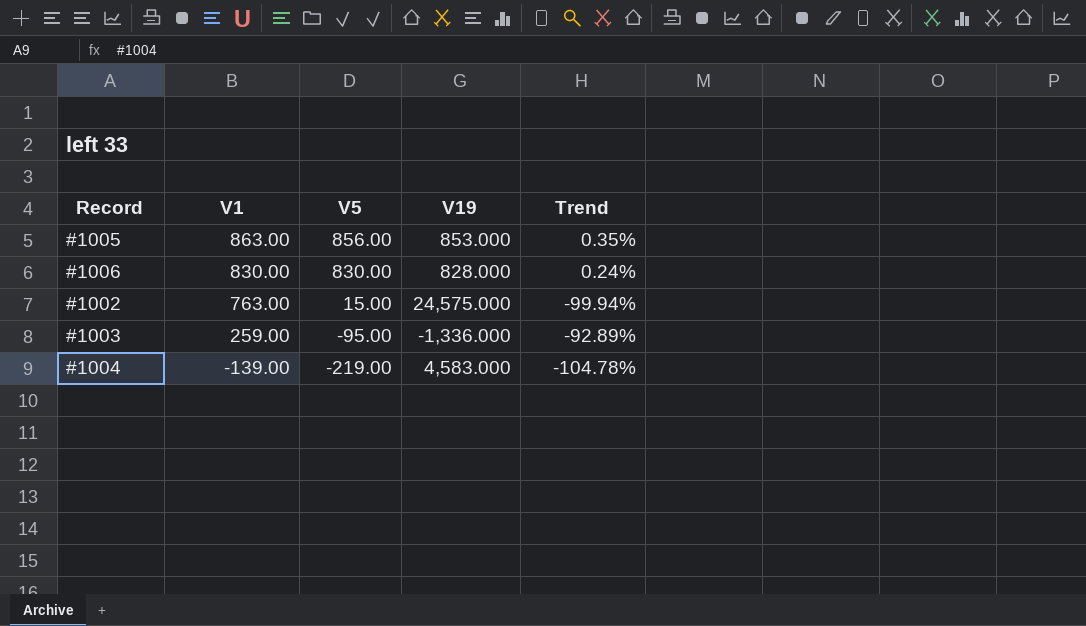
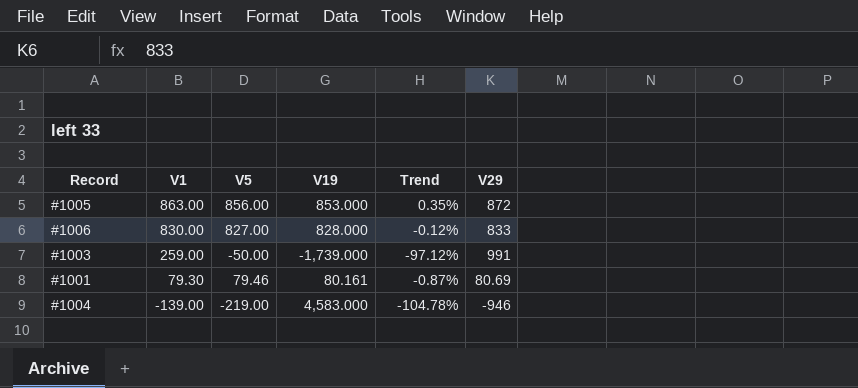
column V29 | position: none -> 6
row #1002: 763.00 | 15.00 | 24,575.000 | -99.94% -> none
#1006 | V5: 830.00 -> 827.00
#1006 | Trend: 0.24% -> -0.12%
#1003 | V5: -95.00 -> -50.00
#1003 | V19: -1,336.000 -> -1,739.000
#1003 | Trend: -92.89% -> -97.12%
row #1001: none -> 79.30 | 79.46 | 80.161 | -0.87% | 80.69

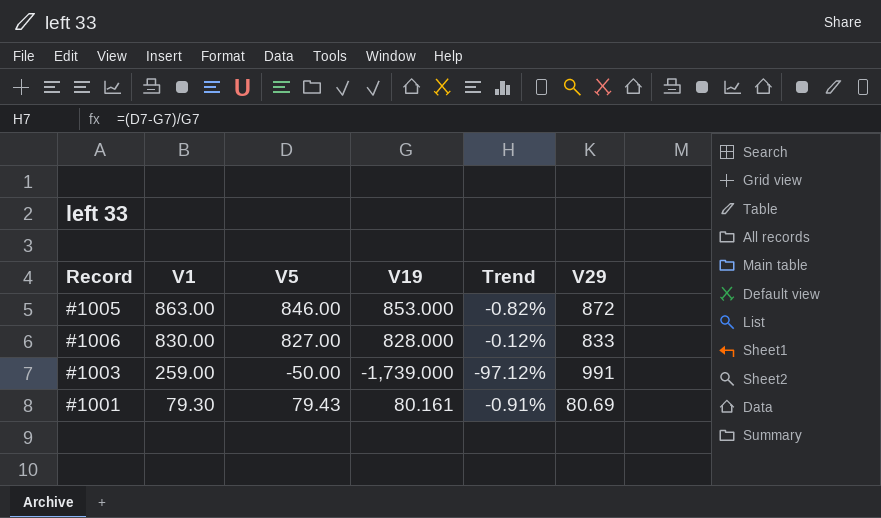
row #1004: -139.00 | -219.00 | 4,583.000 | -104.78% | -946 -> none
#1005 | V5: 856.00 -> 846.00
#1005 | Trend: 0.35% -> -0.82%
#1001 | V5: 79.46 -> 79.43
#1001 | Trend: -0.87% -> -0.91%

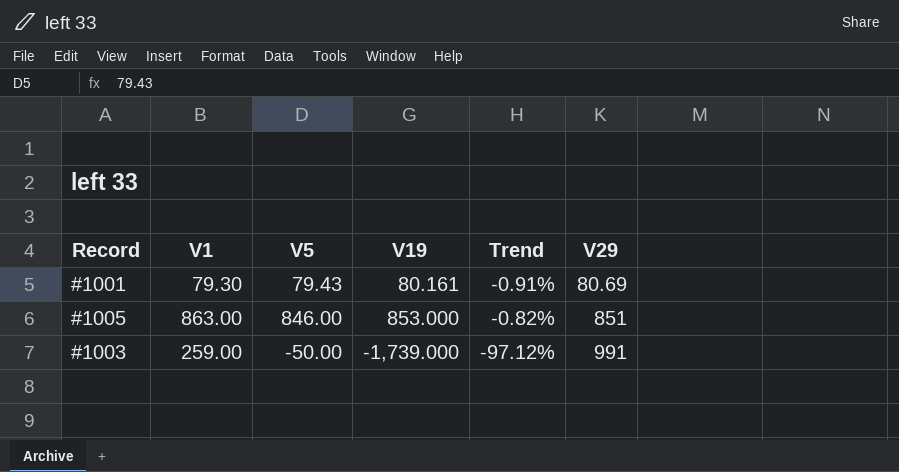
row order: V1 descending -> V29 ascending
row #1006: 830.00 | 827.00 | 828.000 | -0.12% | 833 -> none
#1005 | V29: 872 -> 851

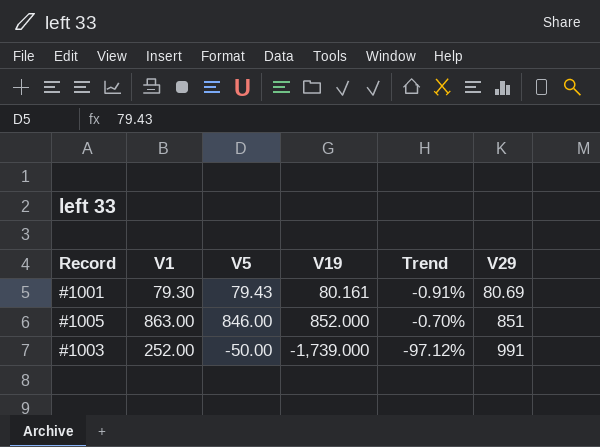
#1005 | V19: 853.000 -> 852.000
#1005 | Trend: -0.82% -> -0.70%
#1003 | V1: 259.00 -> 252.00

